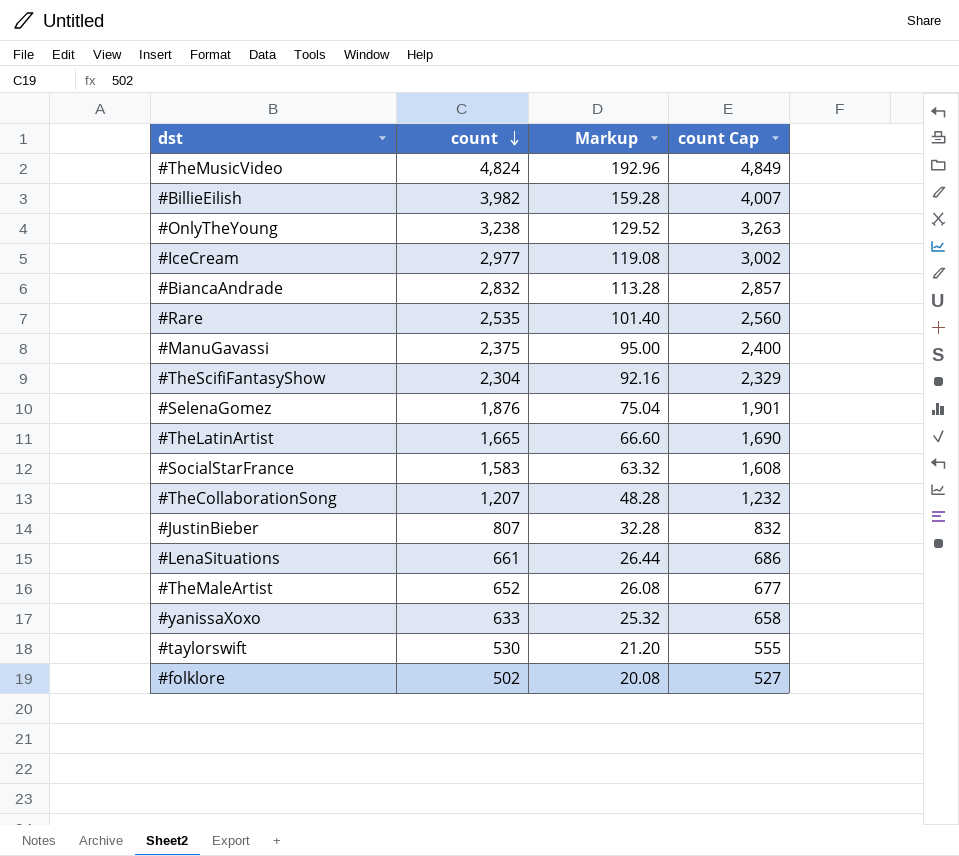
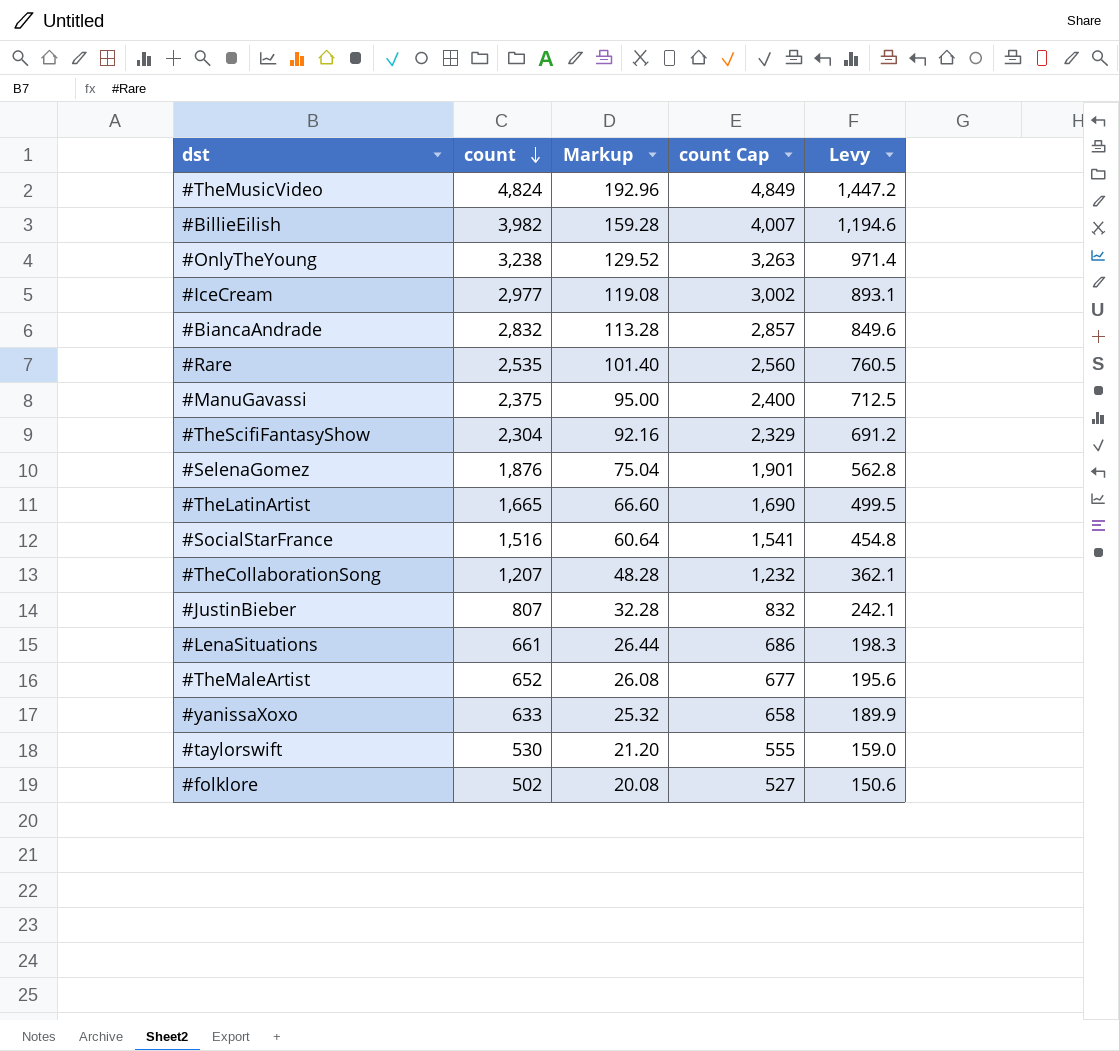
column Levy | formula: none -> [count] * 0.3
#SocialStarFrance | count: 1,583 -> 1,516
#SocialStarFrance | Markup: 63.32 -> 60.64
#SocialStarFrance | count Cap: 1,608 -> 1,541

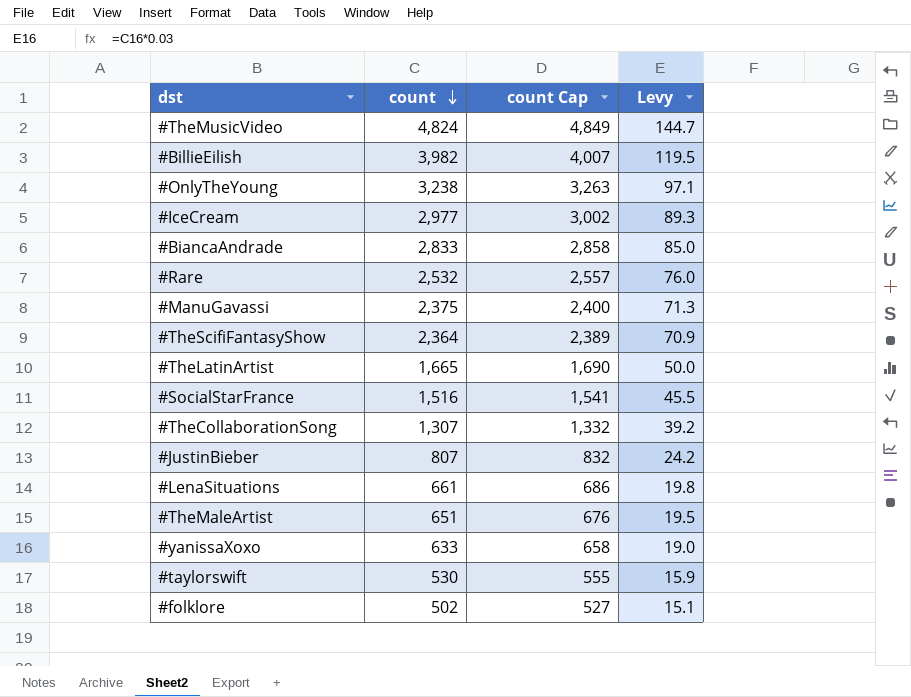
column Markup | formula: [count] * 0.04 -> none
column Levy | formula: [count] * 0.3 -> [count] * 0.03
row #SelenaGomez: 1,876 | 75.04 | 1,901 | 562.8 -> none
#BiancaAndrade | count: 2,832 -> 2,833
#BiancaAndrade | count Cap: 2,857 -> 2,858
#Rare | count: 2,535 -> 2,532
#Rare | count Cap: 2,560 -> 2,557
#TheScifiFantasyShow | count: 2,304 -> 2,364
#TheScifiFantasyShow | count Cap: 2,329 -> 2,389
#TheCollaborationSong | count: 1,207 -> 1,307
#TheCollaborationSong | count Cap: 1,232 -> 1,332
#TheMaleArtist | count: 652 -> 651
#TheMaleArtist | count Cap: 677 -> 676

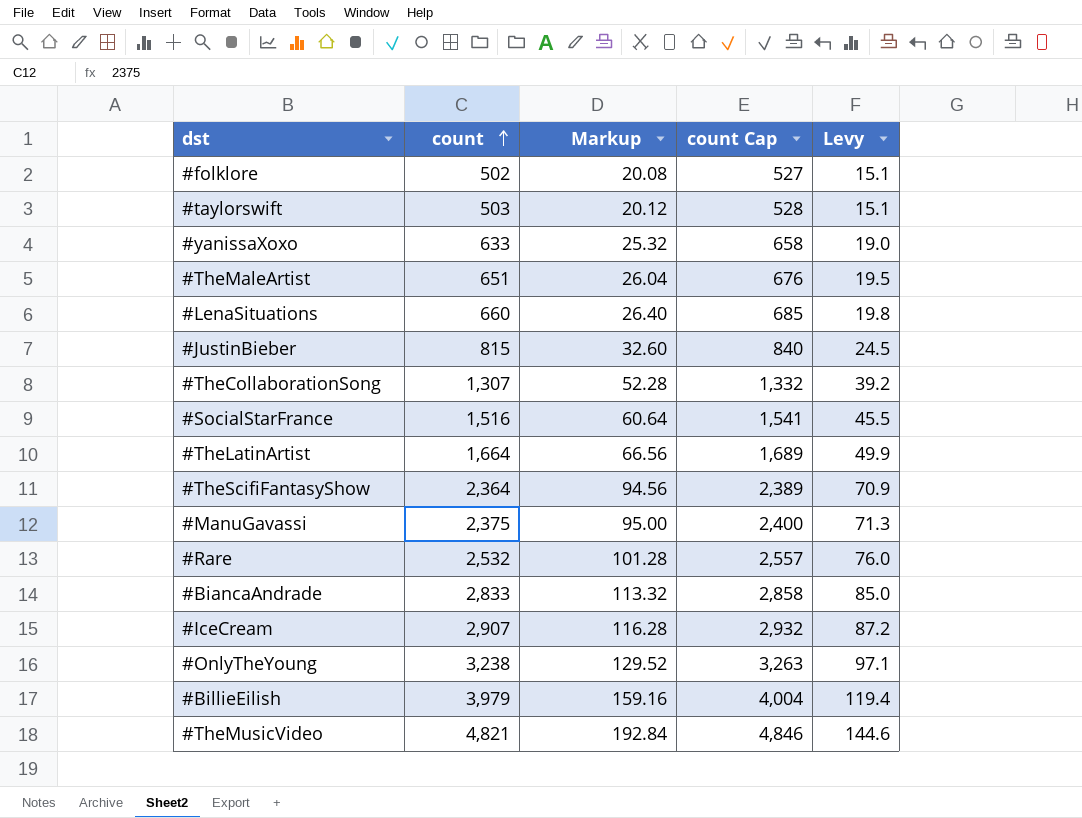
row order: count descending -> count ascending
column Markup | formula: none -> [count] * 0.04
#taylorswift | count: 530 -> 503
#taylorswift | count Cap: 555 -> 528
#taylorswift | Levy: 15.9 -> 15.1
#LenaSituations | count: 661 -> 660
#LenaSituations | count Cap: 686 -> 685
#JustinBieber | count: 807 -> 815
#JustinBieber | count Cap: 832 -> 840
#JustinBieber | Levy: 24.2 -> 24.5
#TheLatinArtist | count: 1,665 -> 1,664
#TheLatinArtist | count Cap: 1,690 -> 1,689
#TheLatinArtist | Levy: 50.0 -> 49.9
#IceCream | count: 2,977 -> 2,907
#IceCream | count Cap: 3,002 -> 2,932
#IceCream | Levy: 89.3 -> 87.2
#BillieEilish | count: 3,982 -> 3,979
#BillieEilish | count Cap: 4,007 -> 4,004
#BillieEilish | Levy: 119.5 -> 119.4
#TheMusicVideo | count: 4,824 -> 4,821
#TheMusicVideo | count Cap: 4,849 -> 4,846
#TheMusicVideo | Levy: 144.7 -> 144.6

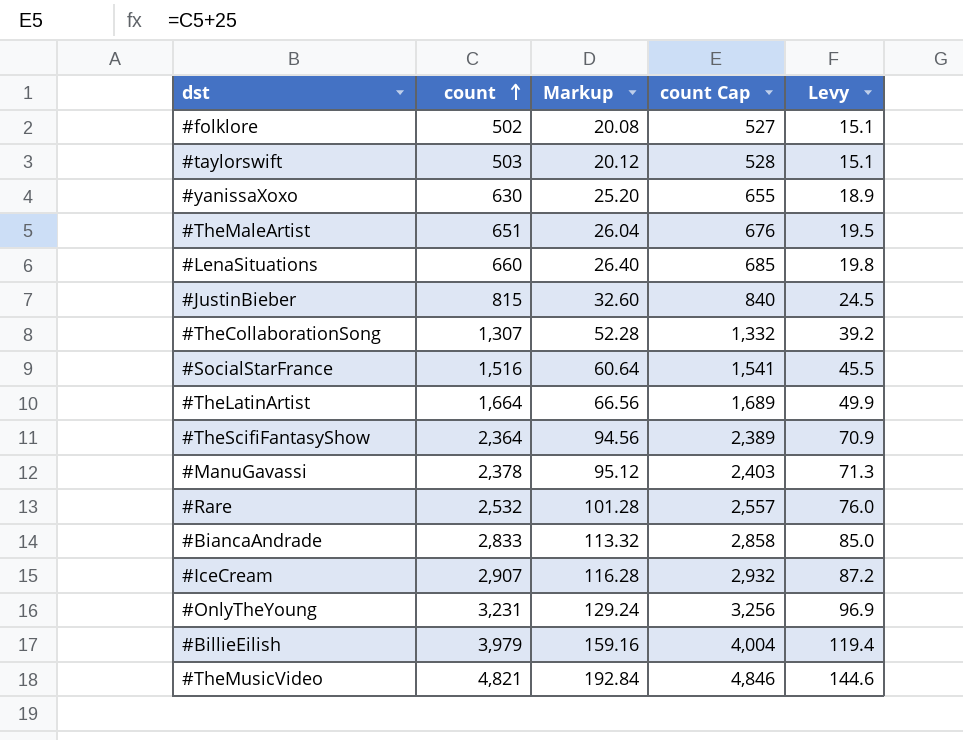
#yanissaXoxo | count: 633 -> 630
#yanissaXoxo | Markup: 25.32 -> 25.20
#yanissaXoxo | count Cap: 658 -> 655
#yanissaXoxo | Levy: 19.0 -> 18.9
#ManuGavassi | count: 2,375 -> 2,378
#ManuGavassi | Markup: 95.00 -> 95.12
#ManuGavassi | count Cap: 2,400 -> 2,403
#OnlyTheYoung | count: 3,238 -> 3,231
#OnlyTheYoung | Markup: 129.52 -> 129.24
#OnlyTheYoung | count Cap: 3,263 -> 3,256
#OnlyTheYoung | Levy: 97.1 -> 96.9

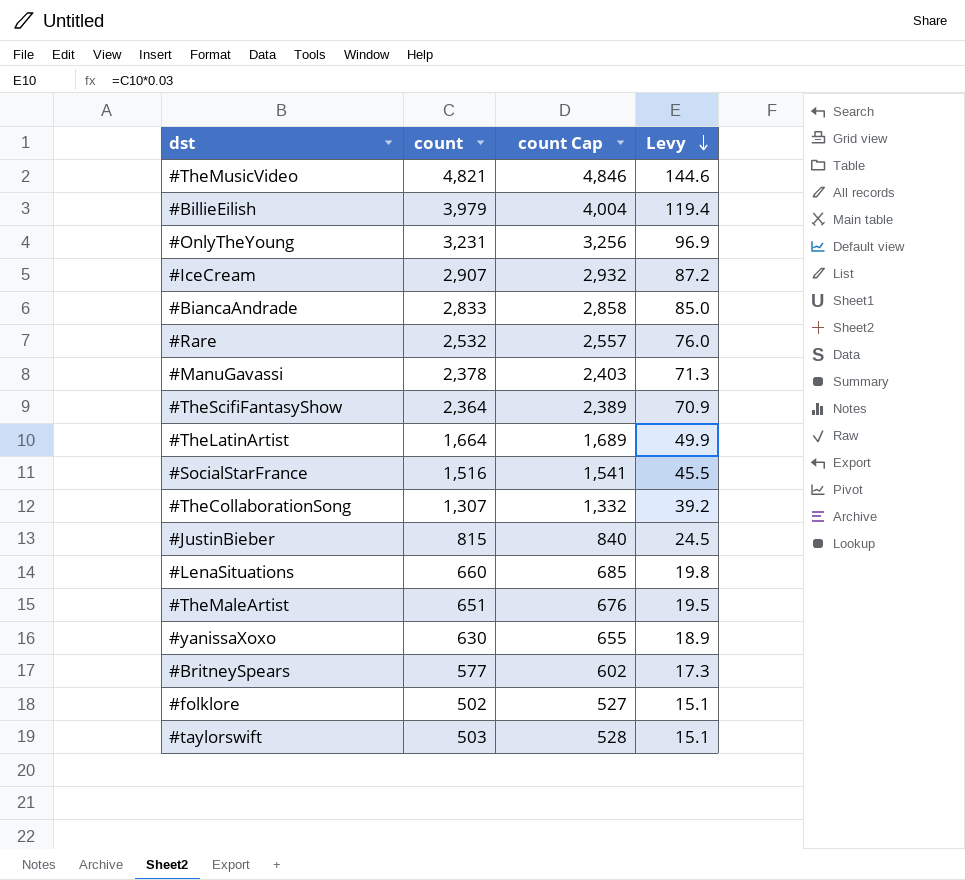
row order: count ascending -> Levy descending
column Markup | formula: [count] * 0.04 -> none
row #BritneySpears: none -> 577 | 602 | 17.3

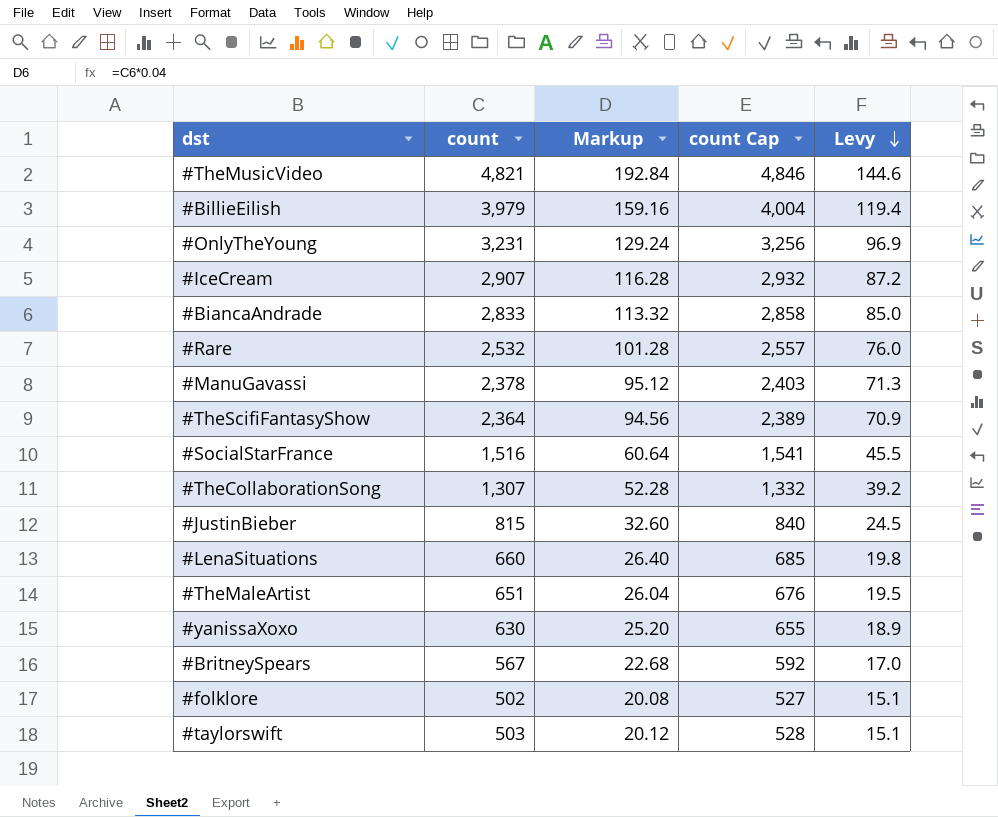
column Markup | formula: none -> [count] * 0.04
row #TheLatinArtist: 1,664 | 1,689 | 49.9 -> none
#BritneySpears | count: 577 -> 567
#BritneySpears | count Cap: 602 -> 592
#BritneySpears | Levy: 17.3 -> 17.0

